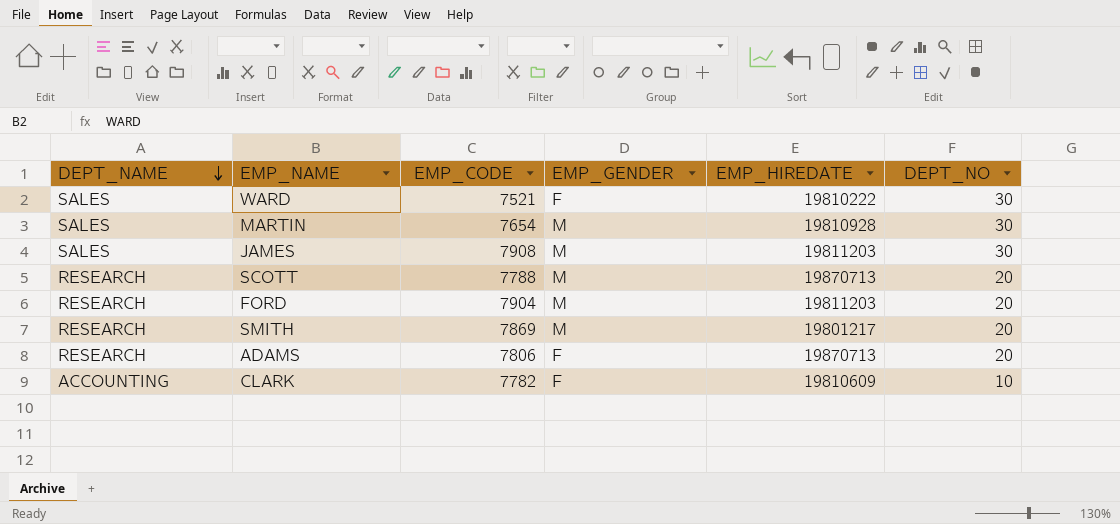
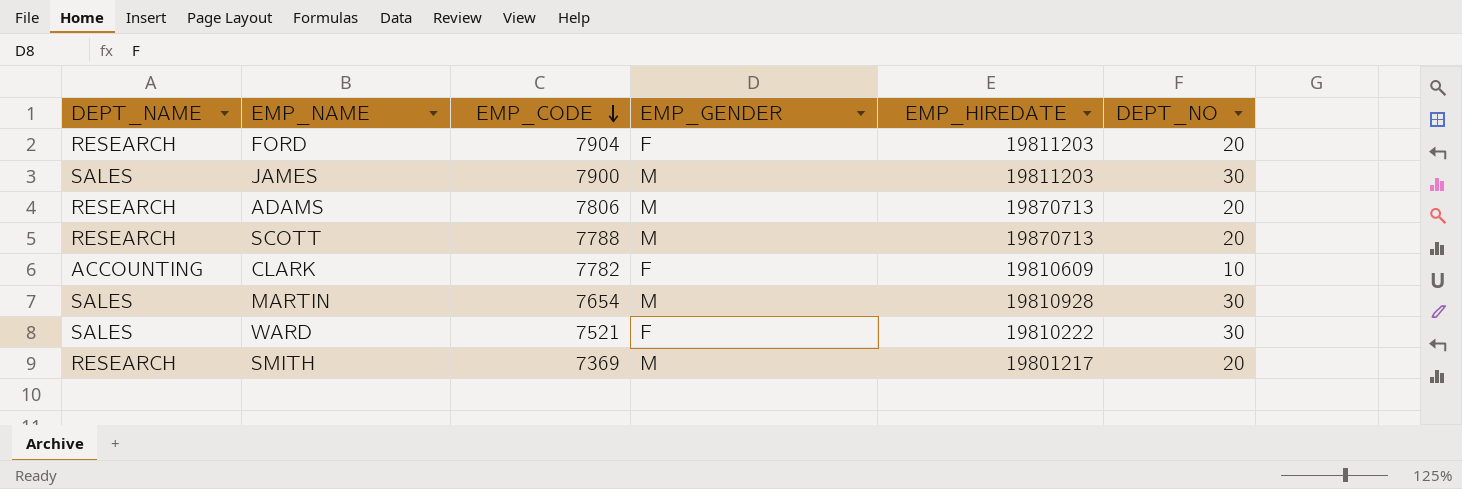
row order: DEPT_NAME descending -> EMP_CODE descending
FORD | EMP_GENDER: M -> F
JAMES | EMP_CODE: 7908 -> 7900
ADAMS | EMP_GENDER: F -> M
SMITH | EMP_CODE: 7869 -> 7369

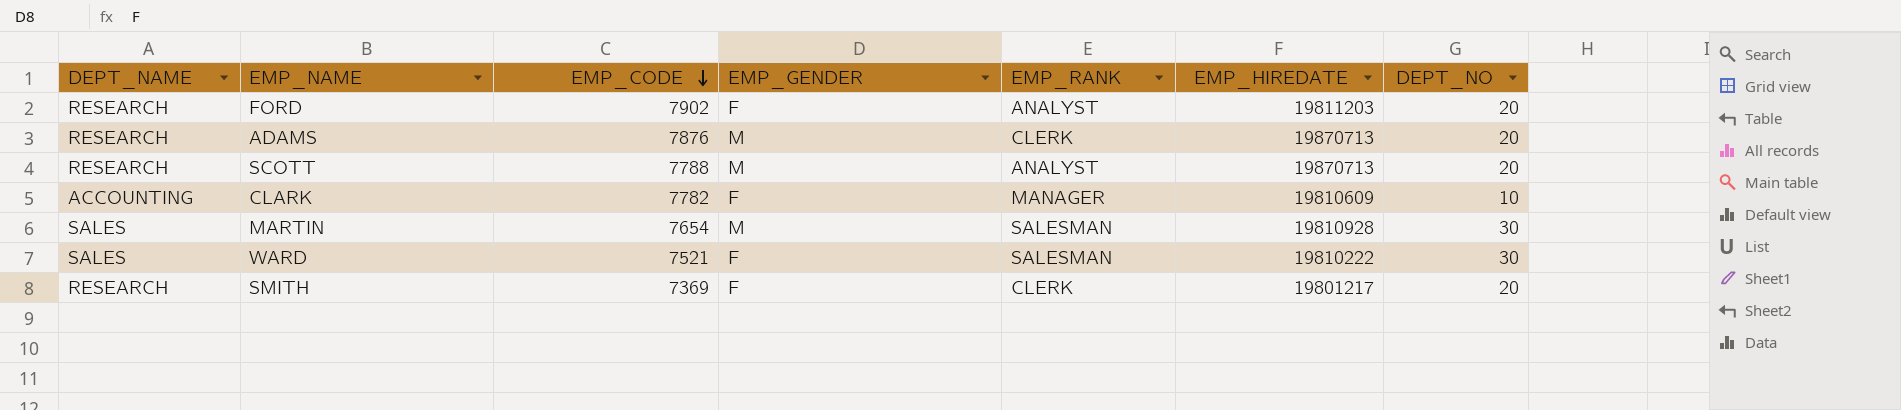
column EMP_RANK | position: none -> 5
row JAMES: SALES | 7900 | M | 19811203 | 30 -> none
FORD | EMP_CODE: 7904 -> 7902
ADAMS | EMP_CODE: 7806 -> 7876
SMITH | EMP_GENDER: M -> F

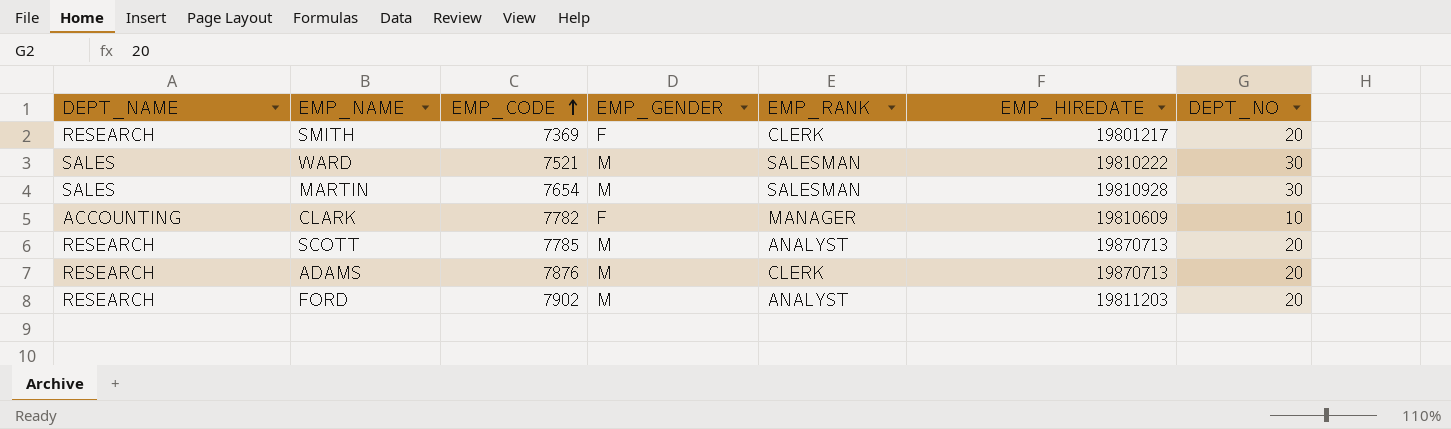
row order: EMP_CODE descending -> EMP_CODE ascending
WARD | EMP_GENDER: F -> M
SCOTT | EMP_CODE: 7788 -> 7785
FORD | EMP_GENDER: F -> M

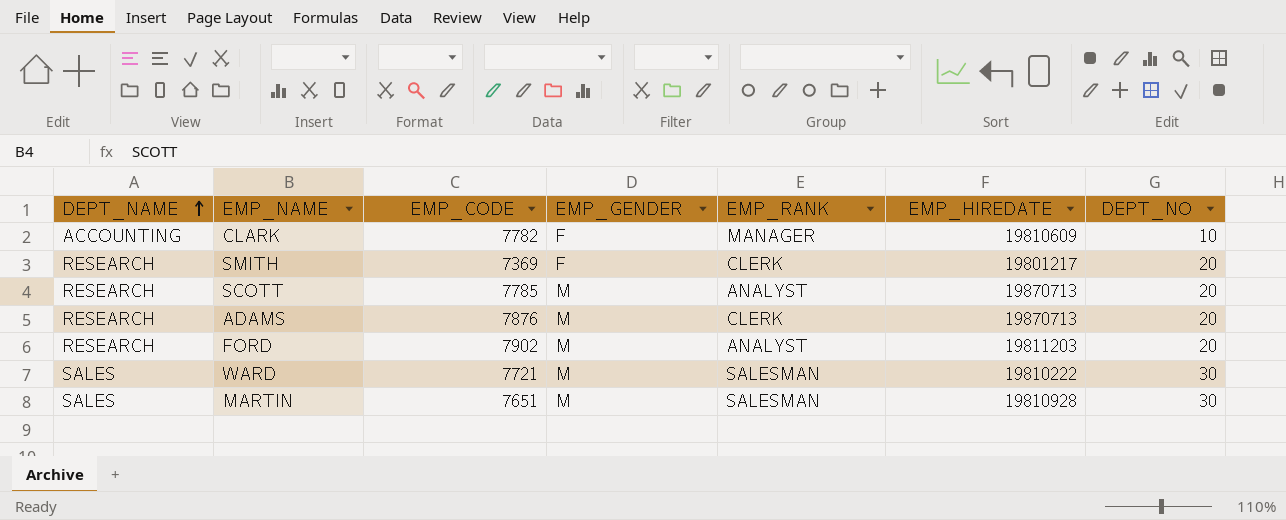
row order: EMP_CODE ascending -> DEPT_NAME ascending
WARD | EMP_CODE: 7521 -> 7721
MARTIN | EMP_CODE: 7654 -> 7651

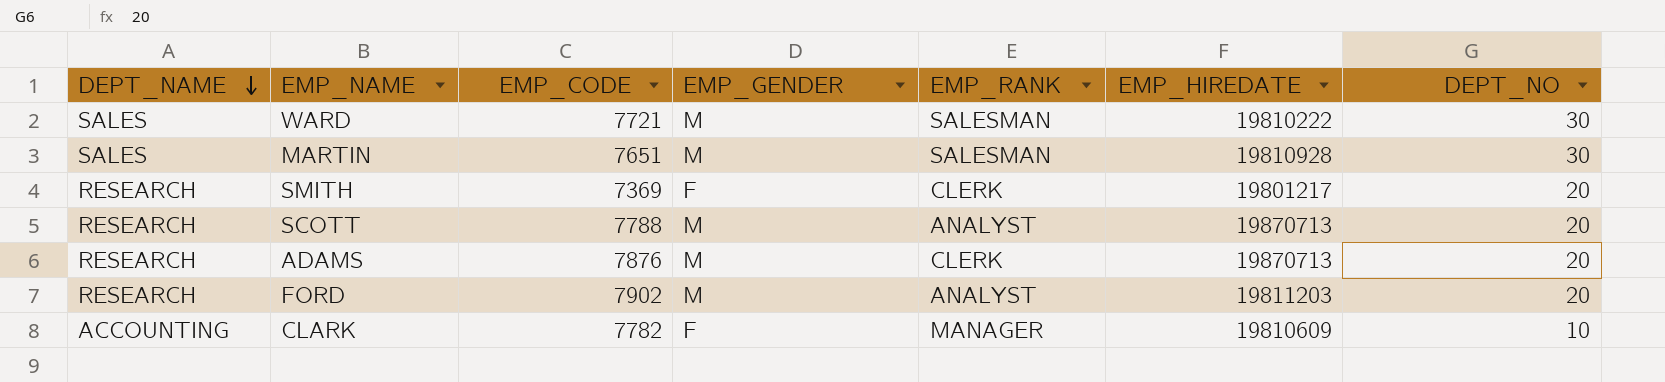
row order: DEPT_NAME ascending -> DEPT_NAME descending
SCOTT | EMP_CODE: 7785 -> 7788

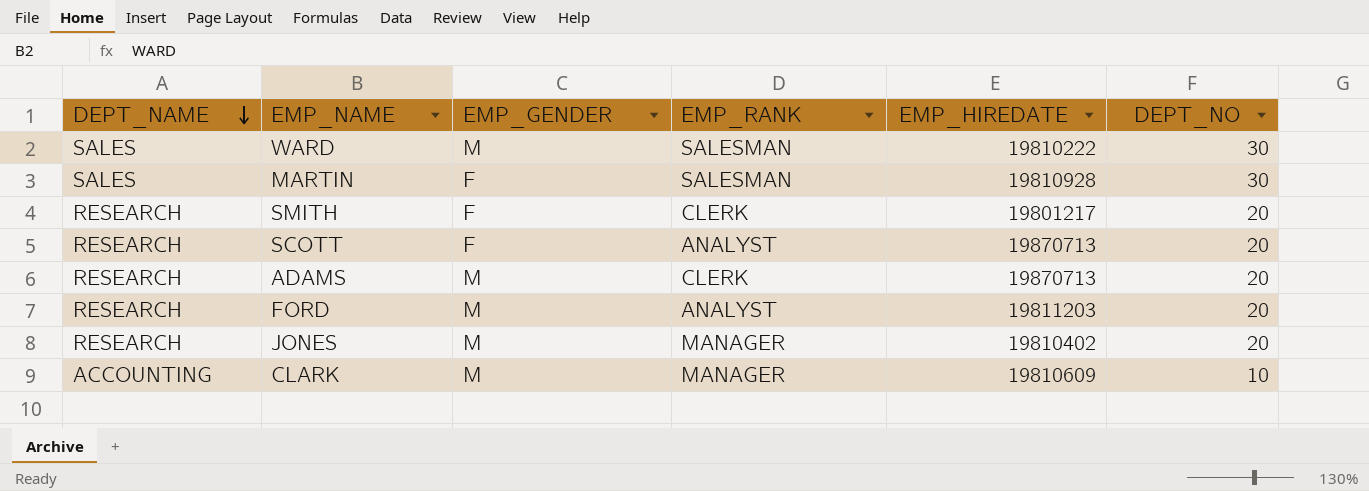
column EMP_CODE | position: 3 -> none
MARTIN | EMP_GENDER: M -> F
SCOTT | EMP_GENDER: M -> F
row JONES: none -> RESEARCH | M | MANAGER | 19810402 | 20
CLARK | EMP_GENDER: F -> M

